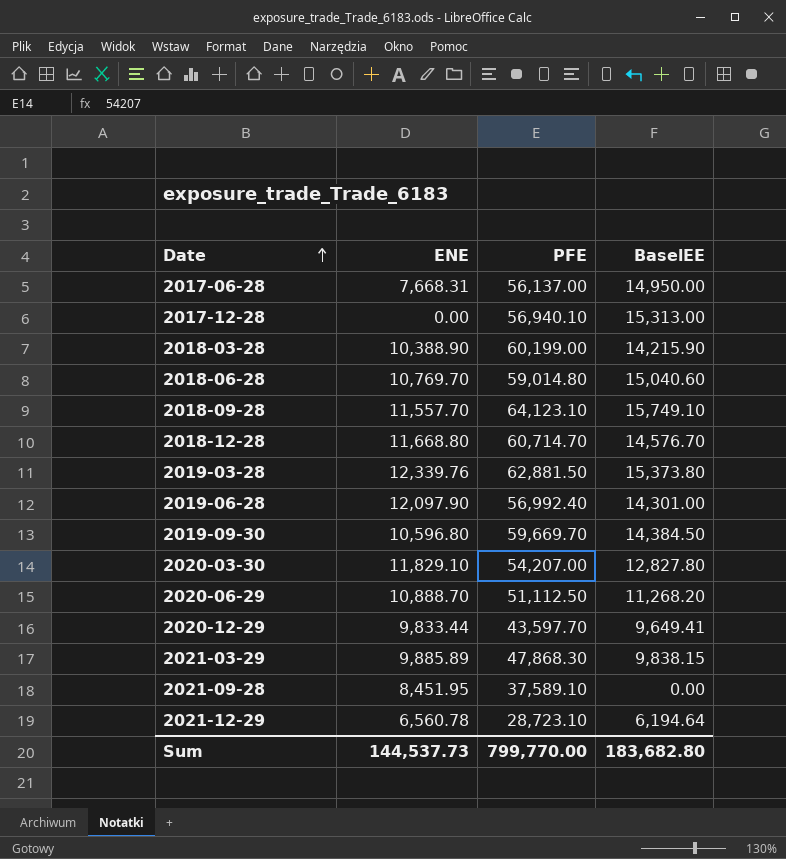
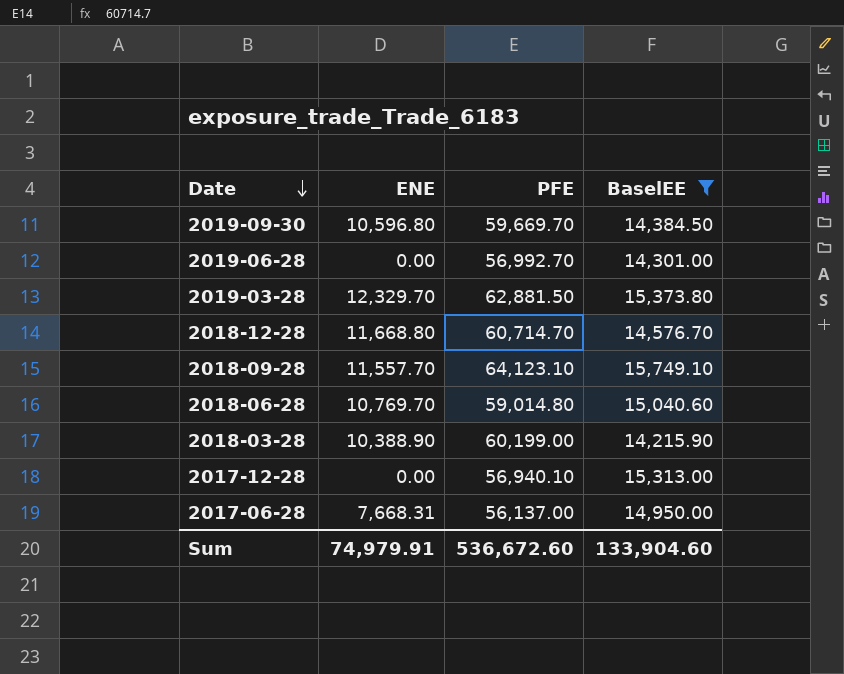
filter: none -> BaselEE >= 14,215.90
row order: Date ascending -> Date descending
2019-06-28 | ENE: 12,097.90 -> 0.00
2019-06-28 | PFE: 56,992.40 -> 56,992.70
2019-03-28 | ENE: 12,339.76 -> 12,329.70
Sum | ENE: 144,537.73 -> 74,979.91
Sum | PFE: 799,770.00 -> 536,672.60
Sum | BaselEE: 183,682.80 -> 133,904.60

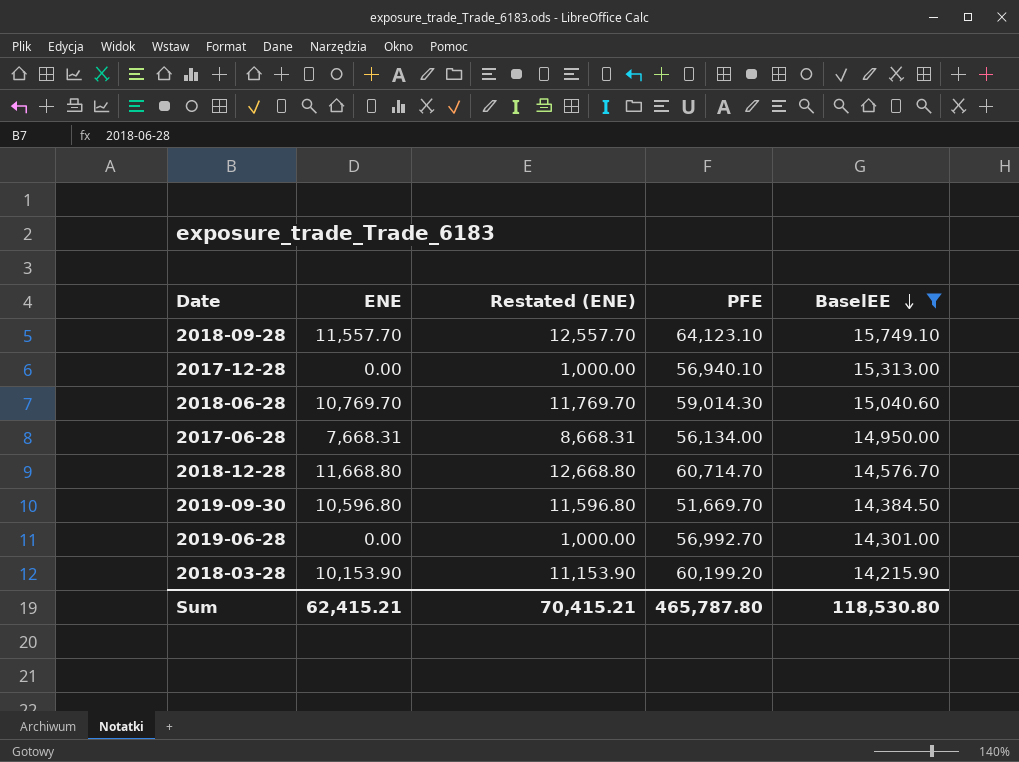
row order: Date descending -> BaselEE descending
column Restated (ENE) | formula: none -> [ENE] + 1000
row 2019-03-28: 12,329.70 | 62,881.50 | 15,373.80 -> none
2018-06-28 | PFE: 59,014.80 -> 59,014.30
2017-06-28 | PFE: 56,137.00 -> 56,134.00
2019-09-30 | PFE: 59,669.70 -> 51,669.70
2018-03-28 | ENE: 10,388.90 -> 10,153.90
2018-03-28 | PFE: 60,199.00 -> 60,199.20
Sum | ENE: 74,979.91 -> 62,415.21
Sum | PFE: 536,672.60 -> 465,787.80
Sum | BaselEE: 133,904.60 -> 118,530.80

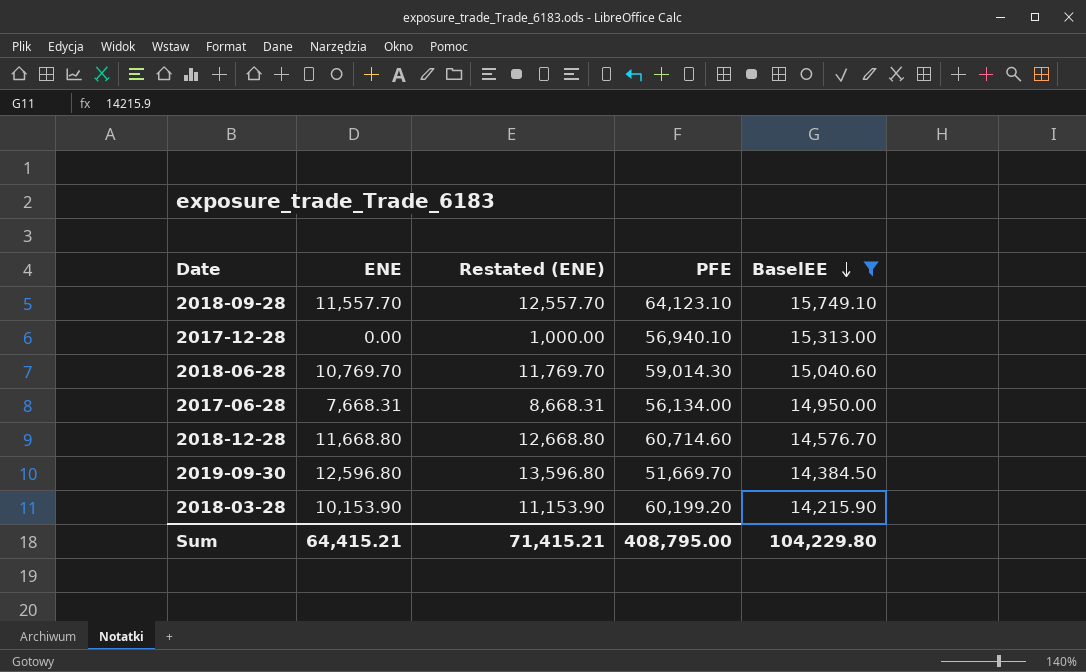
row 2019-06-28: 0.00 | 1,000.00 | 56,992.70 | 14,301.00 -> none
2018-12-28 | PFE: 60,714.70 -> 60,714.60
2019-09-30 | ENE: 10,596.80 -> 12,596.80
2019-09-30 | Restated (ENE): 11,596.80 -> 13,596.80
Sum | ENE: 62,415.21 -> 64,415.21
Sum | Restated (ENE): 70,415.21 -> 71,415.21
Sum | PFE: 465,787.80 -> 408,795.00
Sum | BaselEE: 118,530.80 -> 104,229.80

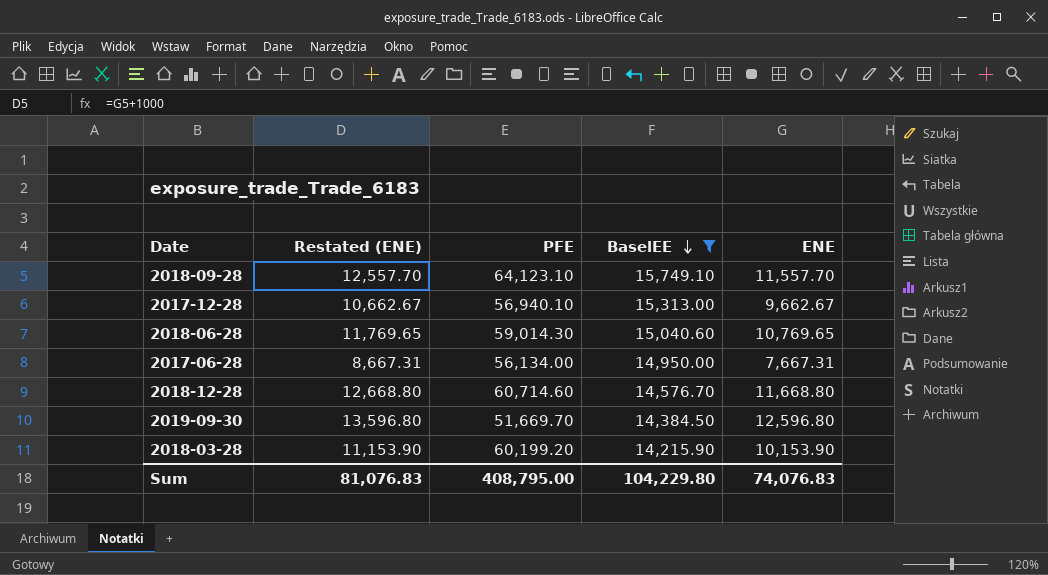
column ENE | position: 2 -> 5
2017-12-28 | Restated (ENE): 1,000.00 -> 10,662.67
2017-12-28 | ENE: 0.00 -> 9,662.67
2018-06-28 | Restated (ENE): 11,769.70 -> 11,769.65
2018-06-28 | ENE: 10,769.70 -> 10,769.65
2017-06-28 | Restated (ENE): 8,668.31 -> 8,667.31
2017-06-28 | ENE: 7,668.31 -> 7,667.31
Sum | Restated (ENE): 71,415.21 -> 81,076.83
Sum | ENE: 64,415.21 -> 74,076.83

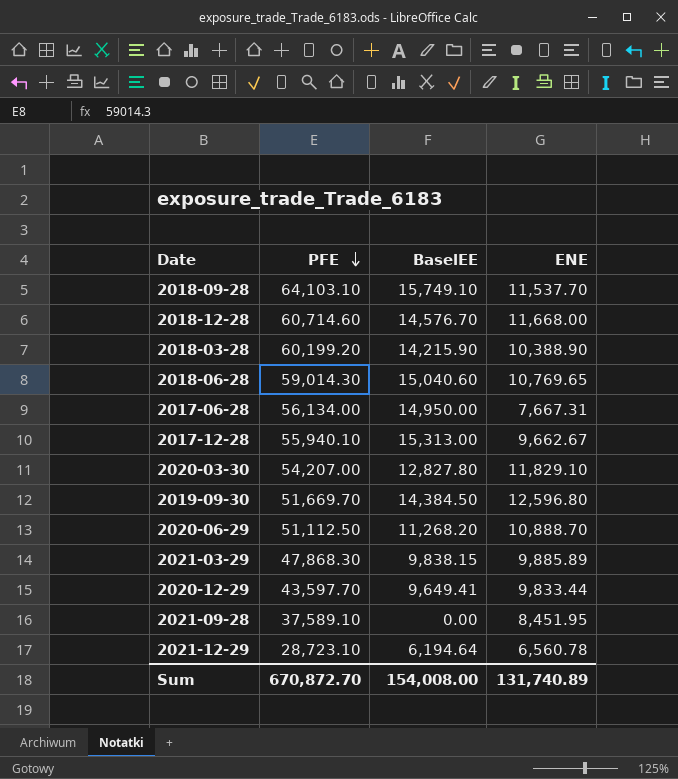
filter: BaselEE >= 14,215.90 -> none
row order: BaselEE descending -> PFE descending
column Restated (ENE) | formula: [ENE] + 1000 -> none
2018-09-28 | PFE: 64,123.10 -> 64,103.10
2018-09-28 | ENE: 11,557.70 -> 11,537.70
2018-12-28 | ENE: 11,668.80 -> 11,668.00
2018-03-28 | ENE: 10,153.90 -> 10,388.90
2017-12-28 | PFE: 56,940.10 -> 55,940.10
Sum | PFE: 408,795.00 -> 670,872.70
Sum | BaselEE: 104,229.80 -> 154,008.00
Sum | ENE: 74,076.83 -> 131,740.89

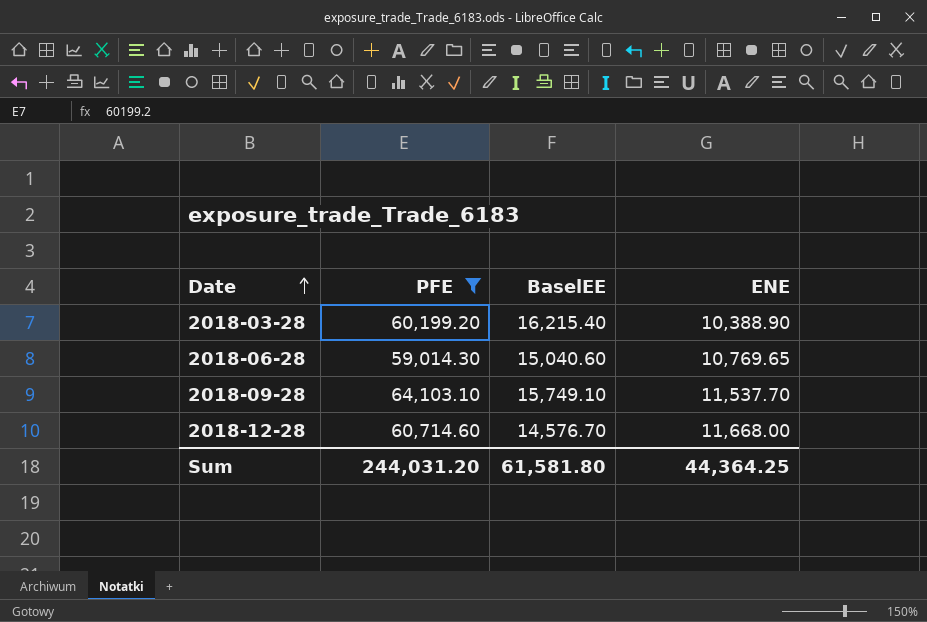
filter: none -> PFE >= 59,014.30
row order: PFE descending -> Date ascending
2018-03-28 | BaselEE: 14,215.90 -> 16,215.40
Sum | PFE: 670,872.70 -> 244,031.20
Sum | BaselEE: 154,008.00 -> 61,581.80
Sum | ENE: 131,740.89 -> 44,364.25

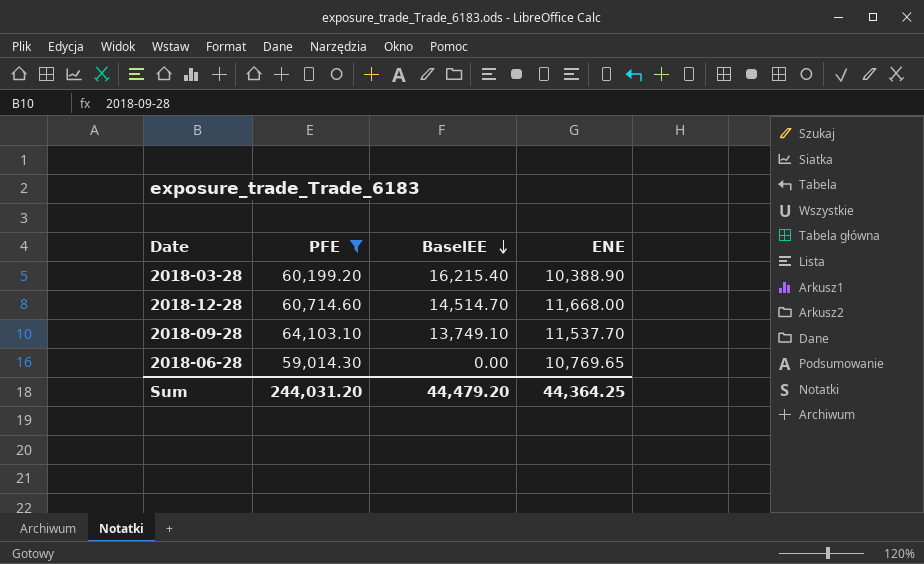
row order: Date ascending -> BaselEE descending
2018-12-28 | BaselEE: 14,576.70 -> 14,514.70
2018-09-28 | BaselEE: 15,749.10 -> 13,749.10
2018-06-28 | BaselEE: 15,040.60 -> 0.00
Sum | BaselEE: 61,581.80 -> 44,479.20

